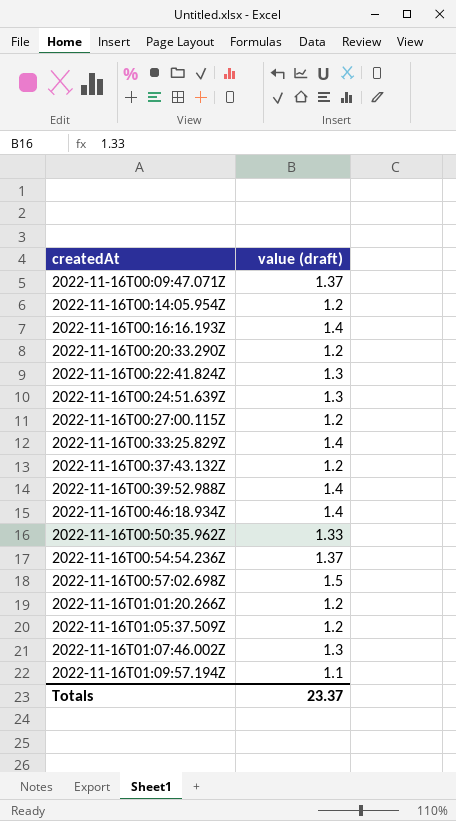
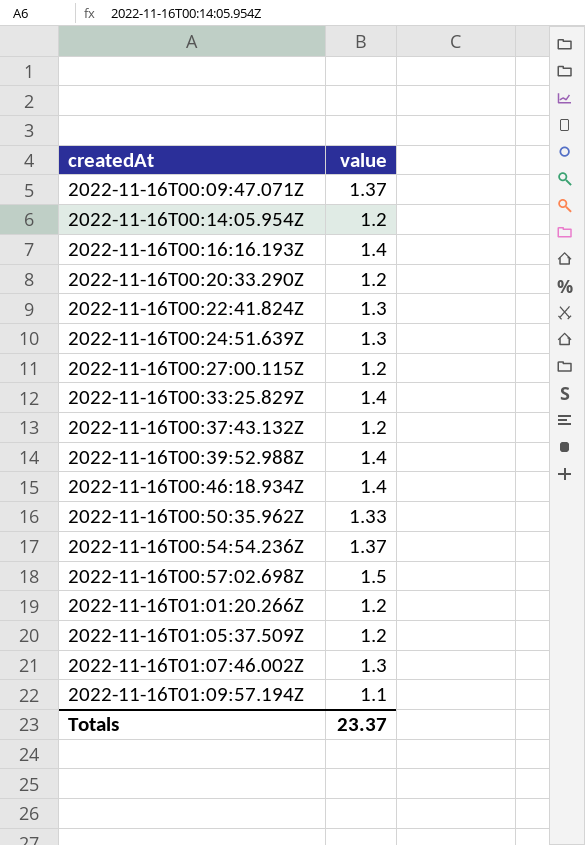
column name: value (draft) -> value

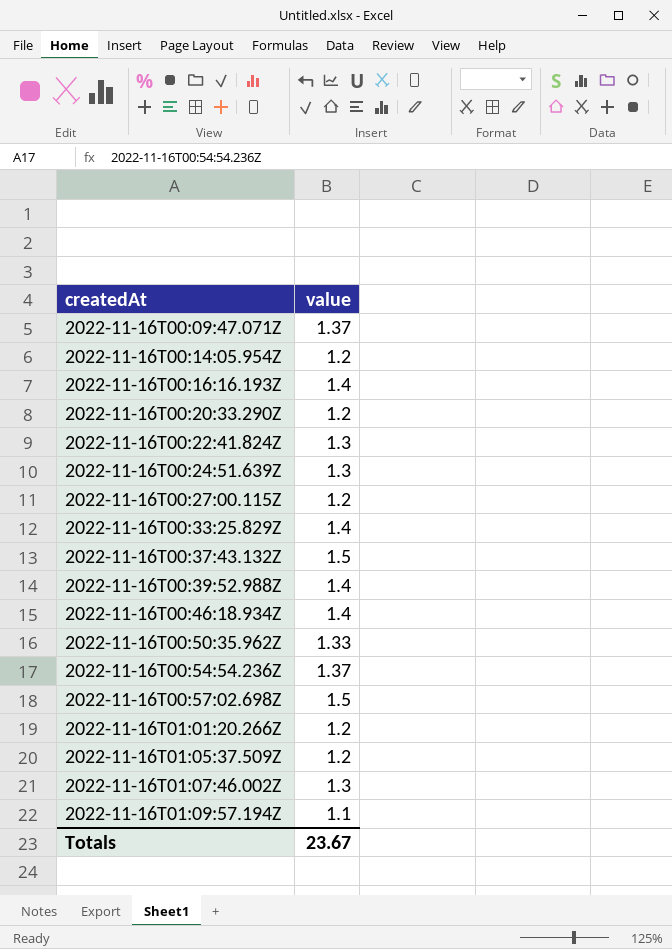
2022-11-16T00:37:43.132Z | value: 1.2 -> 1.5
Totals | value: 23.37 -> 23.67

